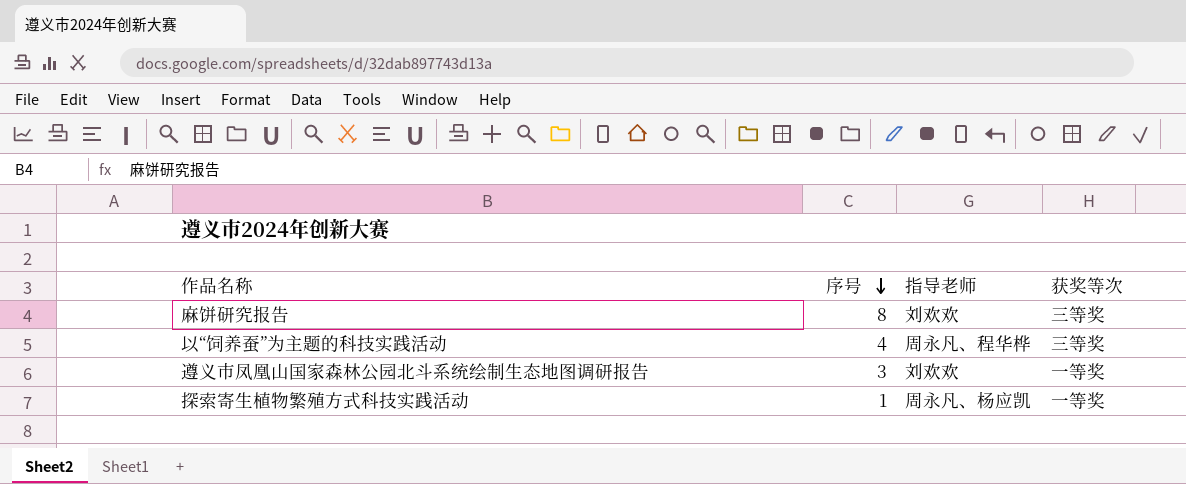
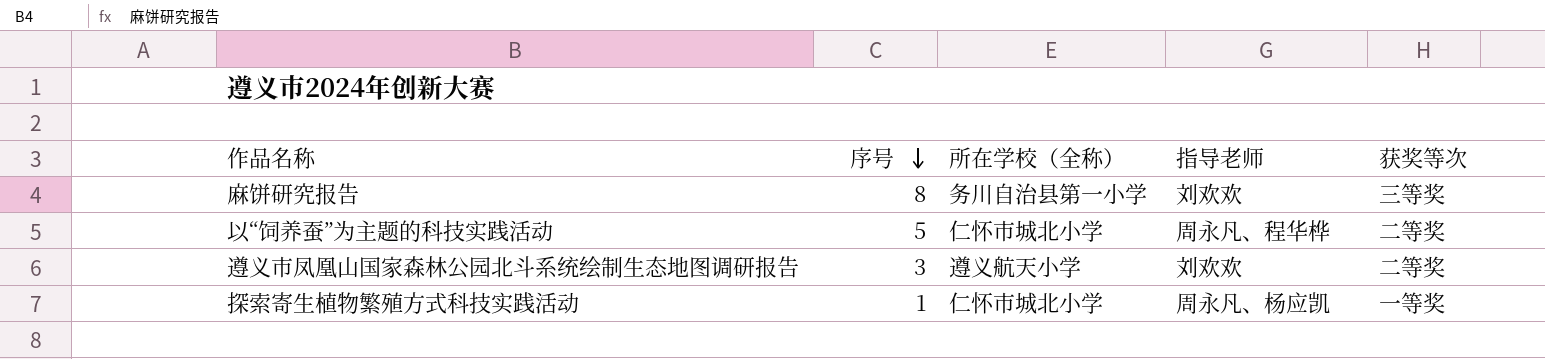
column 所在学校（全称） | position: none -> 3
以“饲养蚕”为主题的科技实践活动 | 序号: 4 -> 5
以“饲养蚕”为主题的科技实践活动 | 获奖等次: 三等奖 -> 二等奖
遵义市凤凰山国家森林公园北斗系统绘制生态地图调研报告 | 获奖等次: 一等奖 -> 二等奖

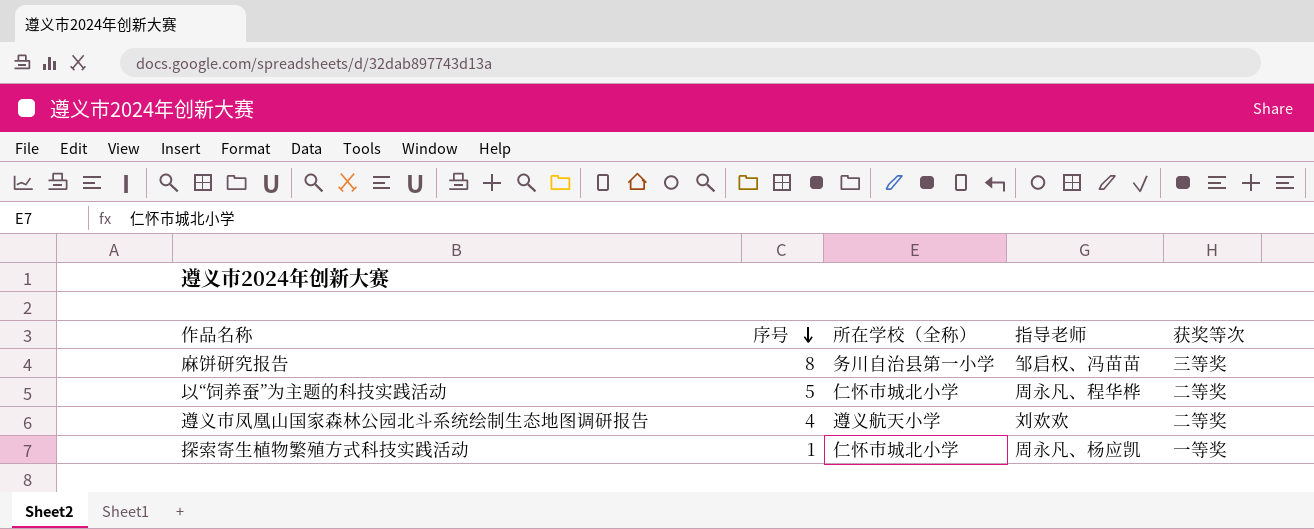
麻饼研究报告 | 指导老师: 刘欢欢 -> 邹启权、冯苗苗
遵义市凤凰山国家森林公园北斗系统绘制生态地图调研报告 | 序号: 3 -> 4

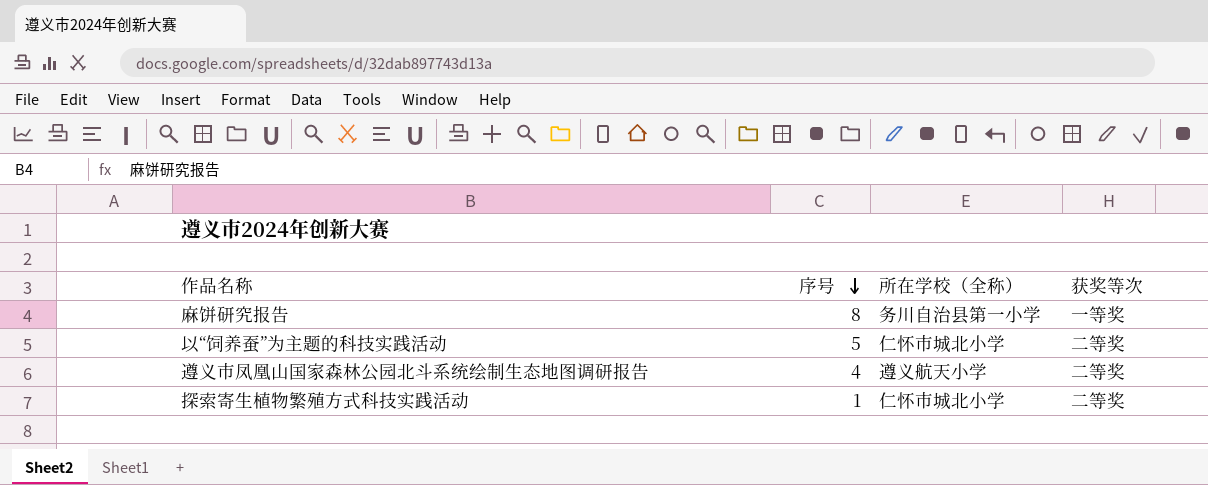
column 指导老师 | position: 4 -> none
麻饼研究报告 | 获奖等次: 三等奖 -> 一等奖
探索寄生植物繁殖方式科技实践活动 | 获奖等次: 一等奖 -> 二等奖

